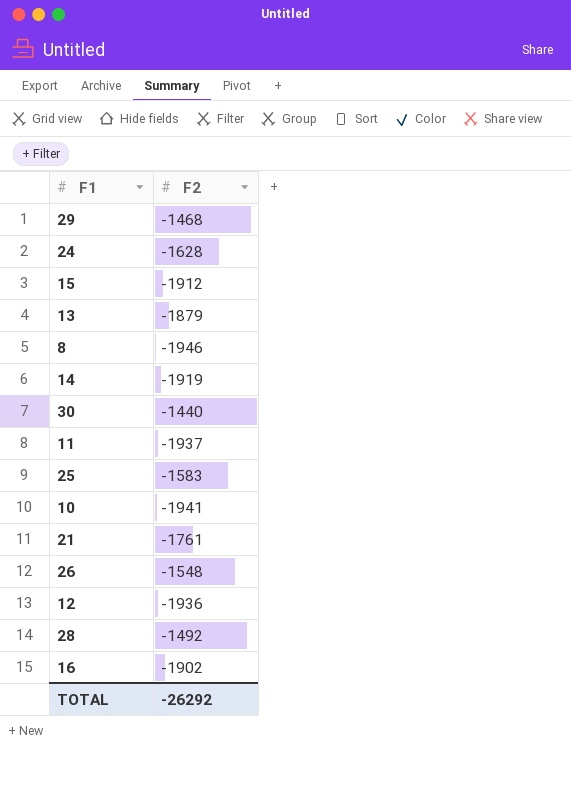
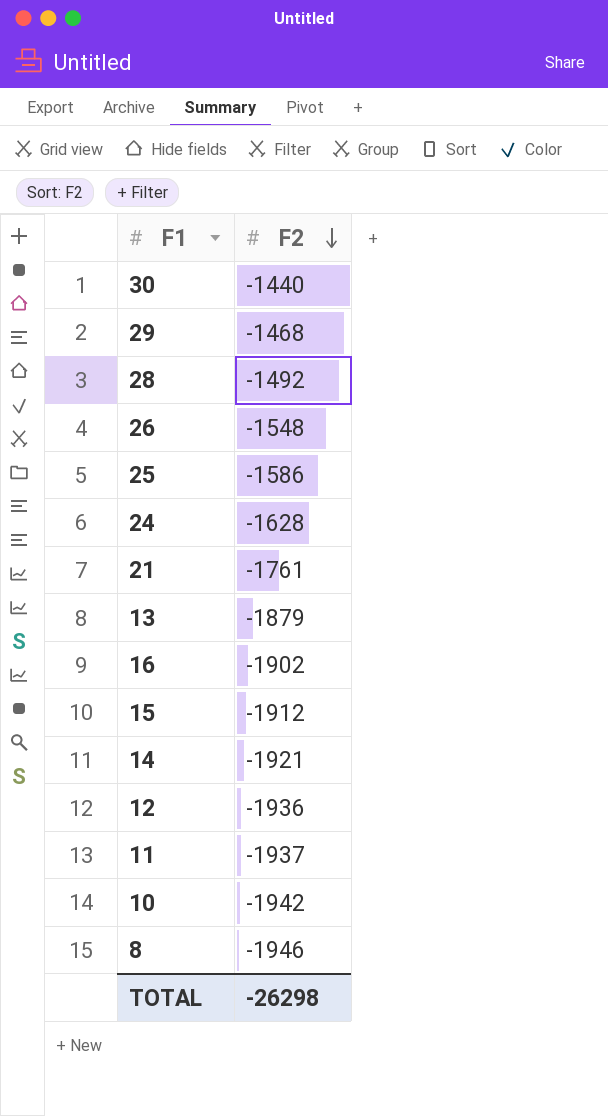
row order: none -> F2 descending
25 | F2: -1583 -> -1586
14 | F2: -1919 -> -1921
10 | F2: -1941 -> -1942
TOTAL | F2: -26292 -> -26298

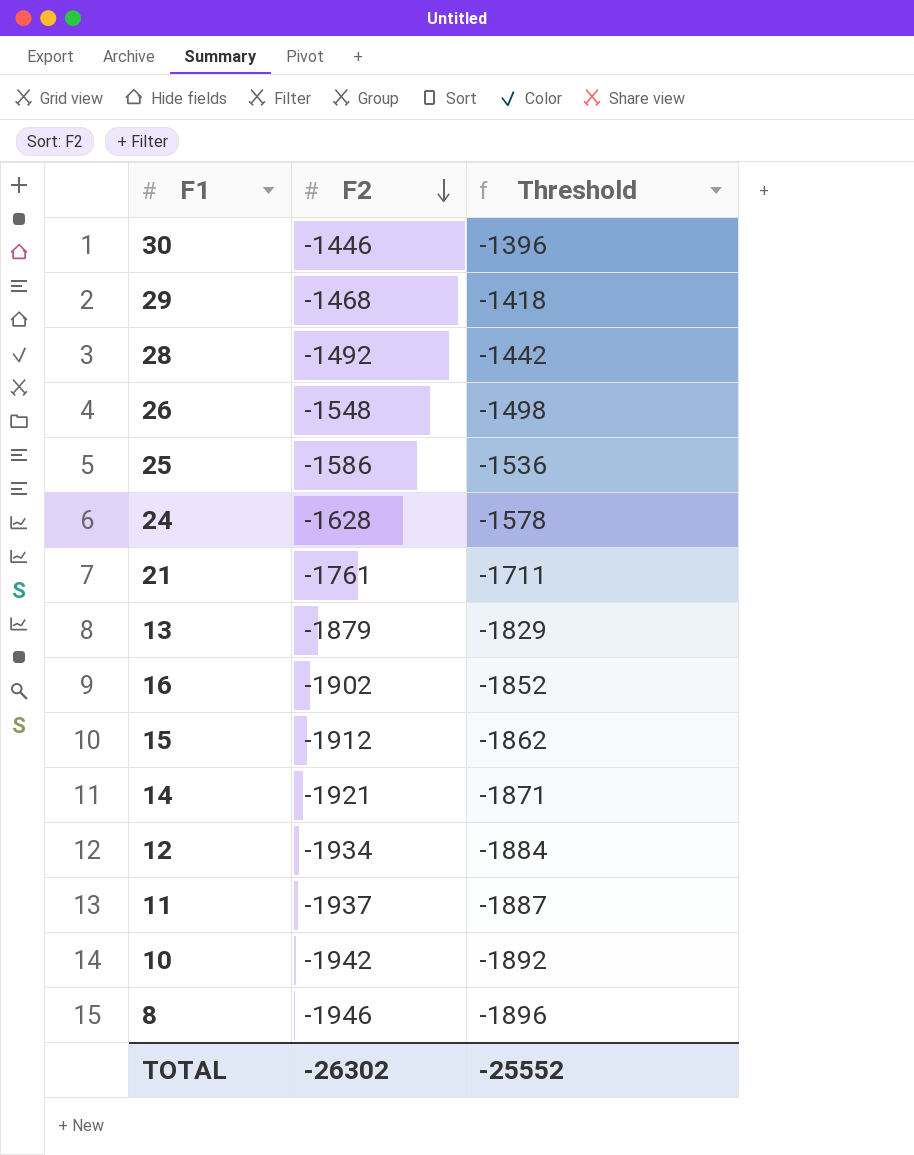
column Threshold | formula: none -> [F2] + 50
30 | F2: -1440 -> -1446
12 | F2: -1936 -> -1934
TOTAL | F2: -26298 -> -26302

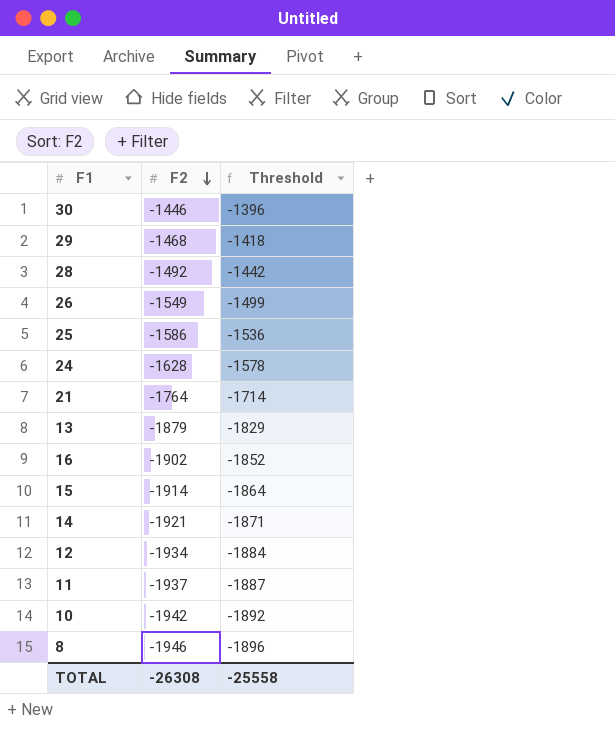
26 | F2: -1548 -> -1549
26 | Threshold: -1498 -> -1499
21 | F2: -1761 -> -1764
21 | Threshold: -1711 -> -1714
15 | F2: -1912 -> -1914
15 | Threshold: -1862 -> -1864
TOTAL | F2: -26302 -> -26308
TOTAL | Threshold: -25552 -> -25558

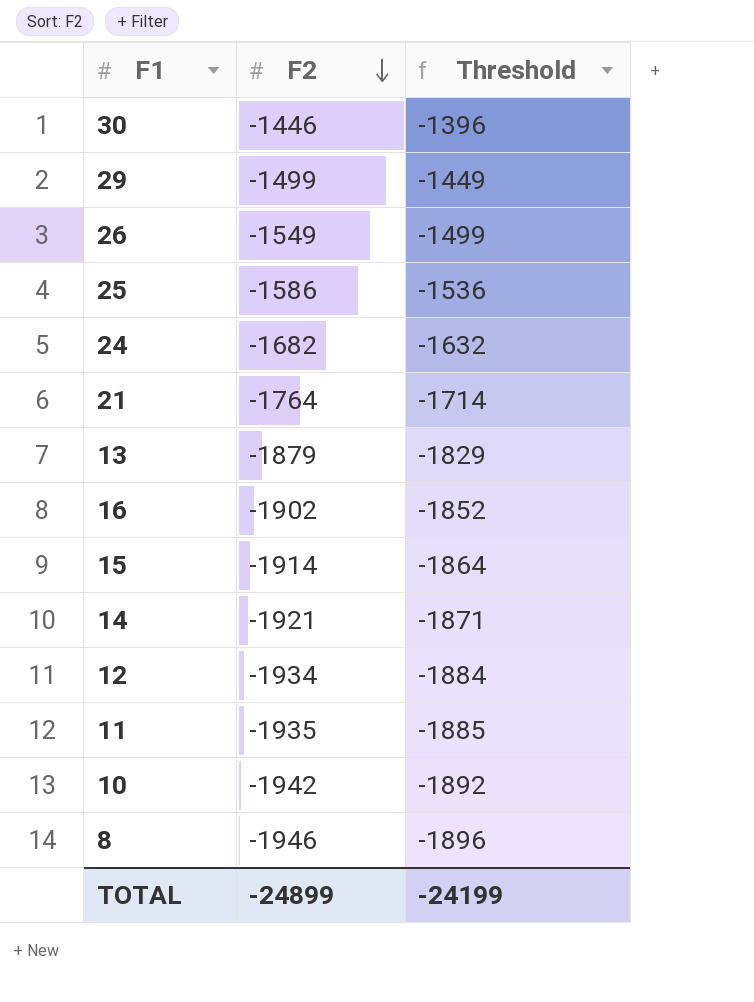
row 28: -1492 | -1442 -> none
29 | F2: -1468 -> -1499
29 | Threshold: -1418 -> -1449
24 | F2: -1628 -> -1682
24 | Threshold: -1578 -> -1632
11 | F2: -1937 -> -1935
11 | Threshold: -1887 -> -1885
TOTAL | F2: -26308 -> -24899
TOTAL | Threshold: -25558 -> -24199

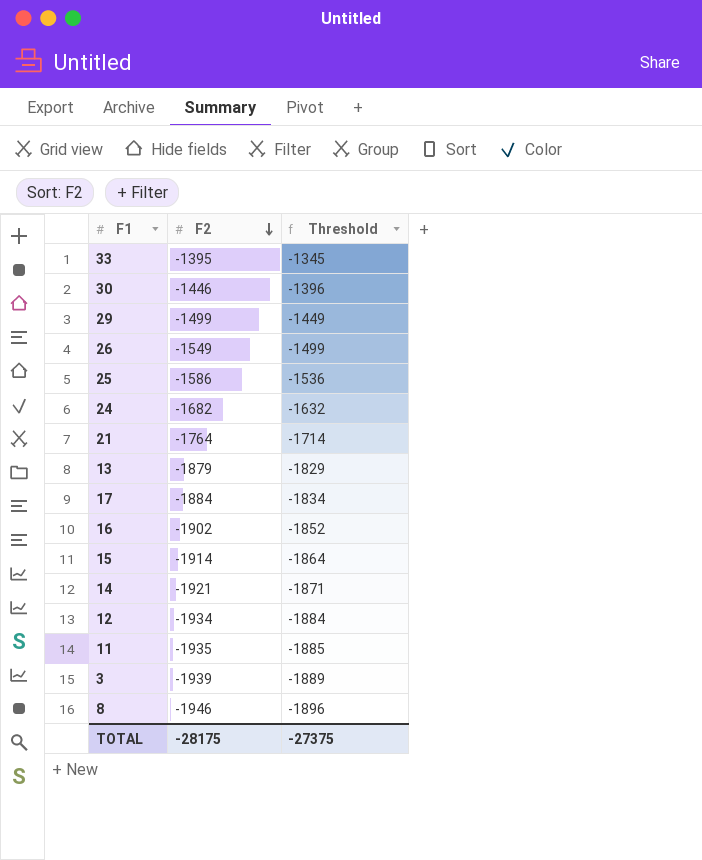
row 10: -1942 | -1892 -> none
row 33: none -> -1395 | -1345
row 17: none -> -1884 | -1834
row 3: none -> -1939 | -1889
TOTAL | F2: -24899 -> -28175
TOTAL | Threshold: -24199 -> -27375

